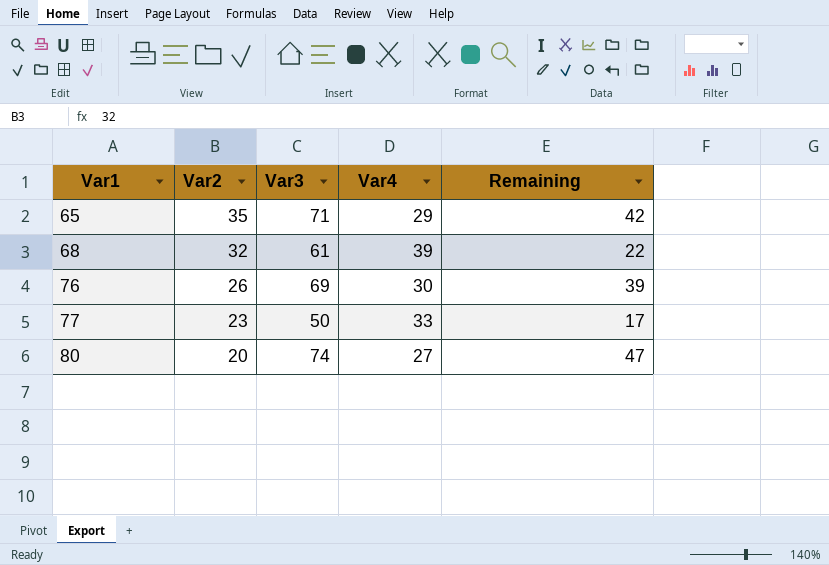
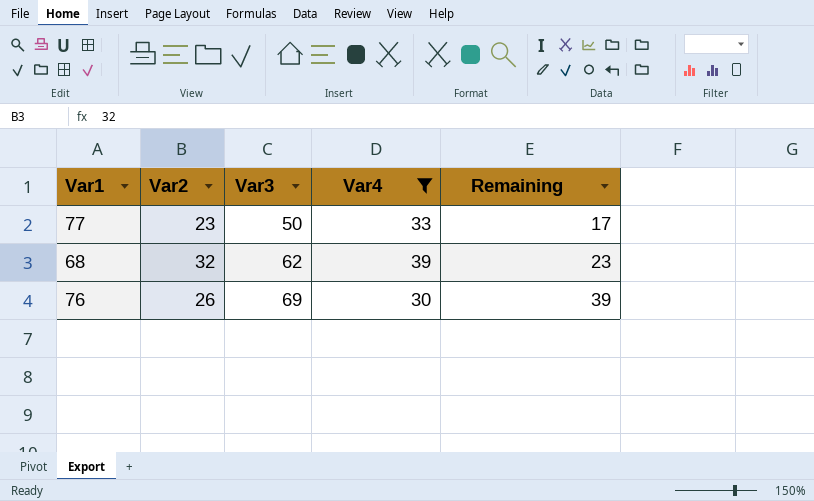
filter: none -> Var4 >= 30
row order: Var1 ascending -> Var3 ascending
68 | Var3: 61 -> 62
68 | Remaining: 22 -> 23

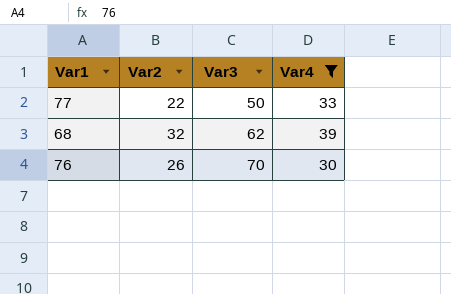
column Remaining | formula: [Var3] - [Var4] -> none
77 | Var2: 23 -> 22
76 | Var3: 69 -> 70

